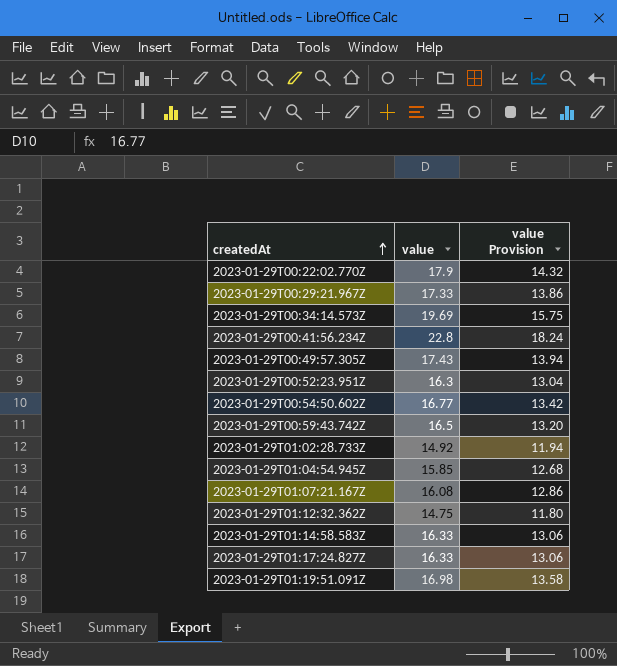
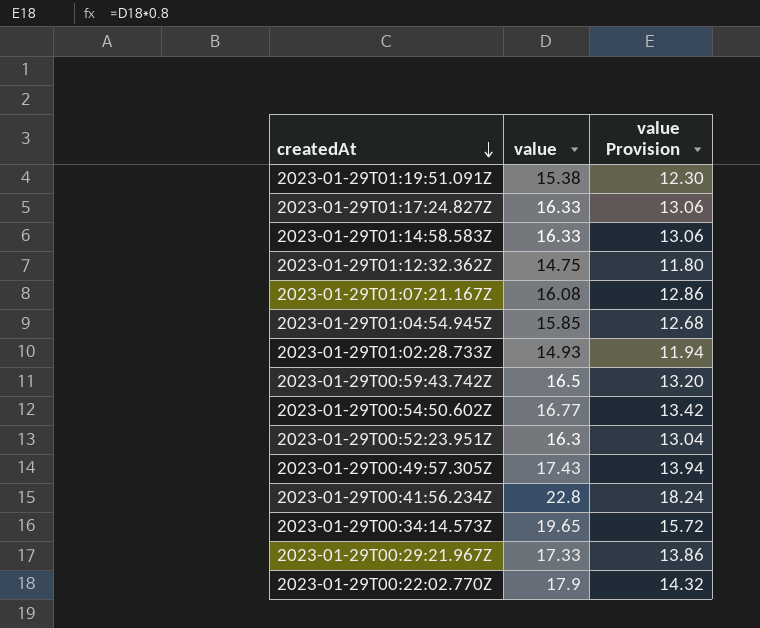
row order: createdAt ascending -> createdAt descending
2023-01-29T01:19:51.091Z | value: 16.98 -> 15.38
2023-01-29T01:19:51.091Z | value Provision: 13.58 -> 12.30
2023-01-29T01:02:28.733Z | value: 14.92 -> 14.93
2023-01-29T00:34:14.573Z | value: 19.69 -> 19.65
2023-01-29T00:34:14.573Z | value Provision: 15.75 -> 15.72

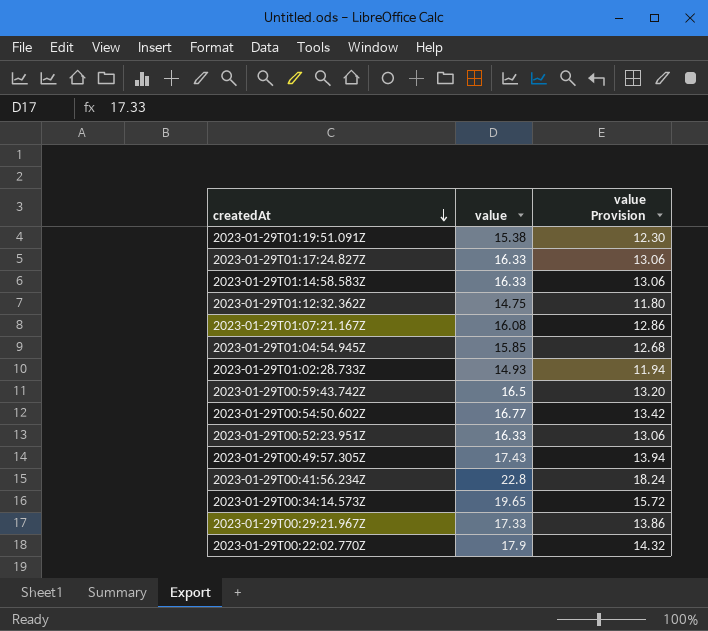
2023-01-29T00:52:23.951Z | value: 16.3 -> 16.33
2023-01-29T00:52:23.951Z | value Provision: 13.04 -> 13.06

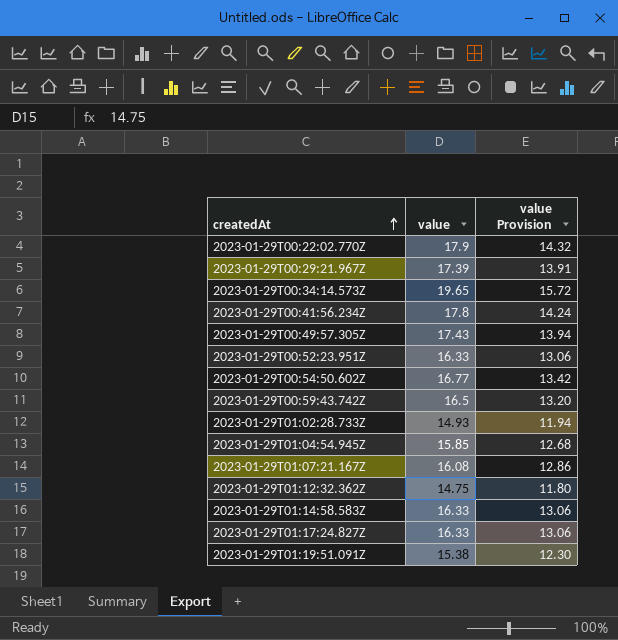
row order: createdAt descending -> createdAt ascending
2023-01-29T00:29:21.967Z | value: 17.33 -> 17.39
2023-01-29T00:29:21.967Z | value Provision: 13.86 -> 13.91
2023-01-29T00:41:56.234Z | value: 22.8 -> 17.8
2023-01-29T00:41:56.234Z | value Provision: 18.24 -> 14.24

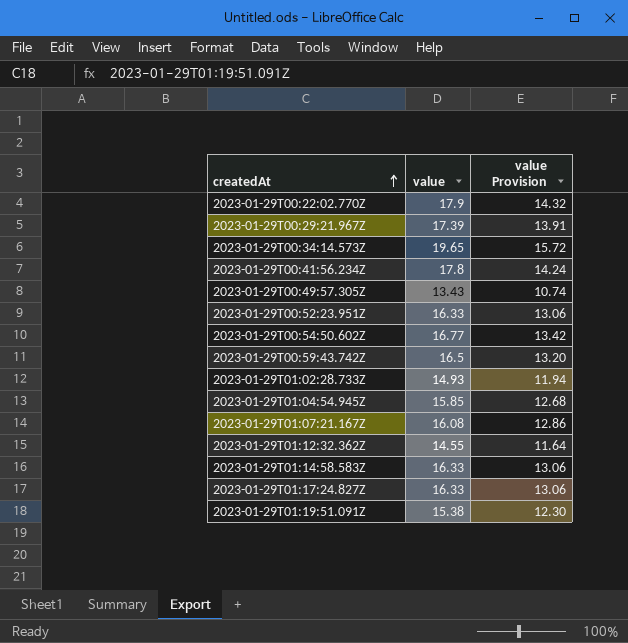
2023-01-29T00:49:57.305Z | value: 17.43 -> 13.43
2023-01-29T00:49:57.305Z | value Provision: 13.94 -> 10.74
2023-01-29T01:12:32.362Z | value: 14.75 -> 14.55
2023-01-29T01:12:32.362Z | value Provision: 11.80 -> 11.64

